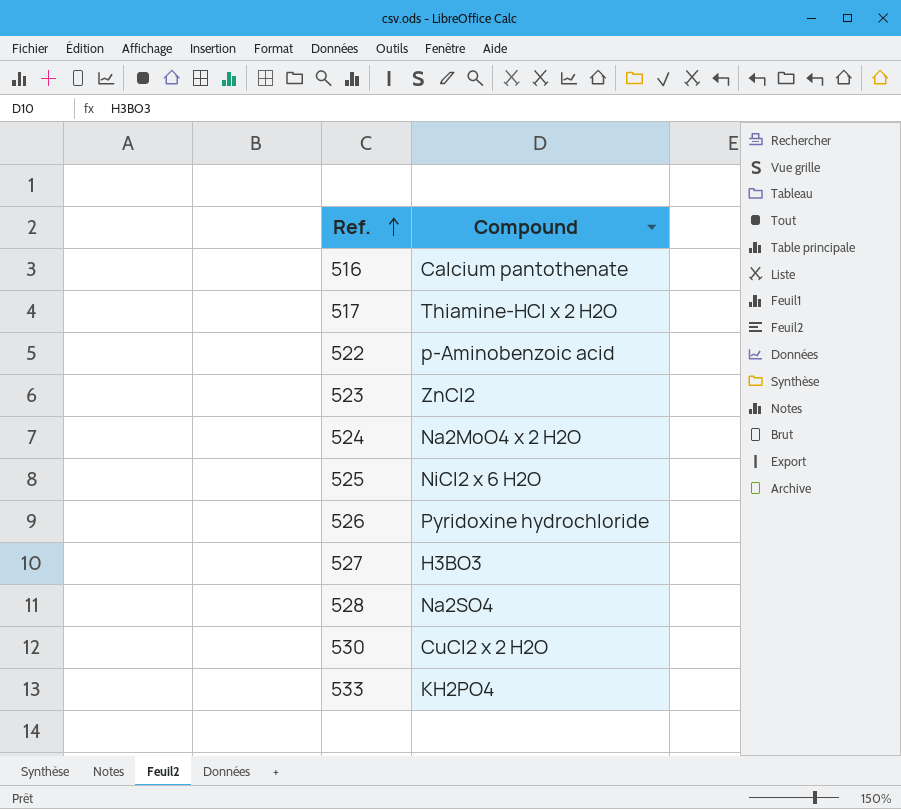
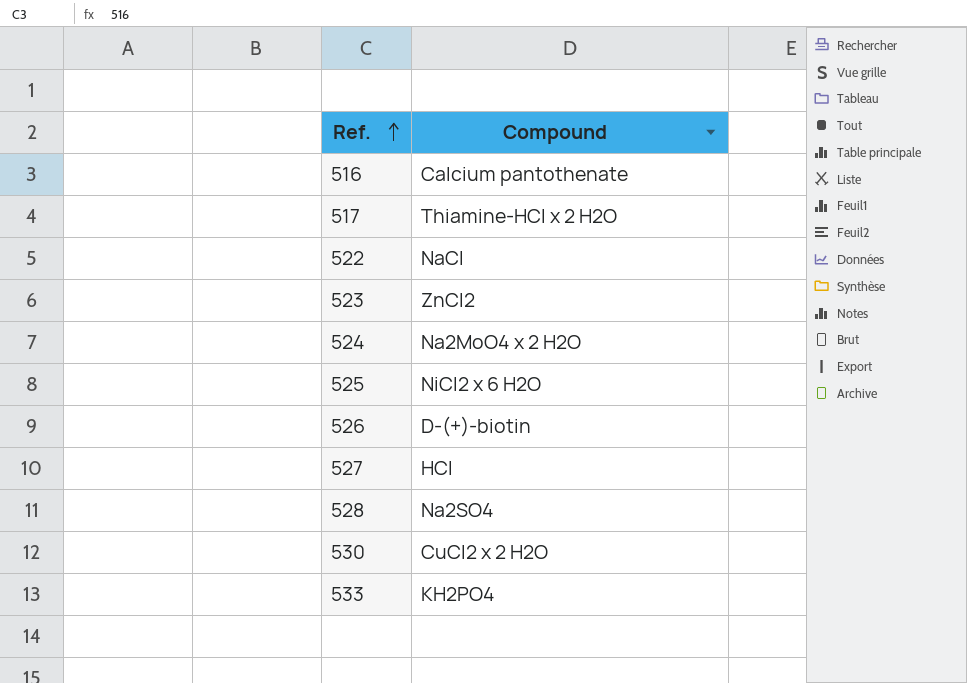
522 | Compound: p-Aminobenzoic acid -> NaCl
526 | Compound: Pyridoxine hydrochloride -> D-(+)-biotin
527 | Compound: H3BO3 -> HCl

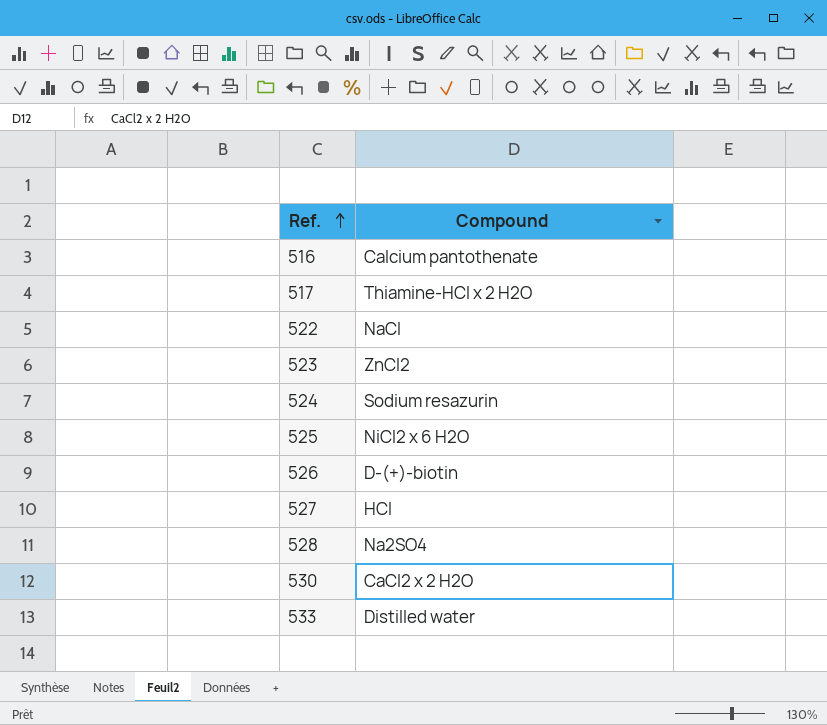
524 | Compound: Na2MoO4 x 2 H2O -> Sodium resazurin
530 | Compound: CuCl2 x 2 H2O -> CaCl2 x 2 H2O
533 | Compound: KH2PO4 -> Distilled water

